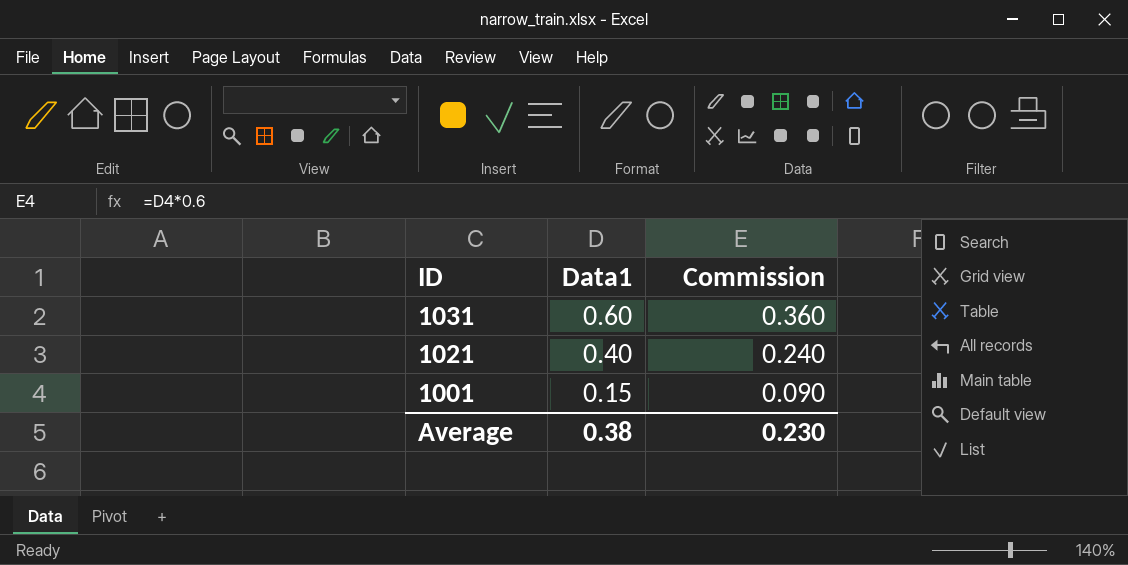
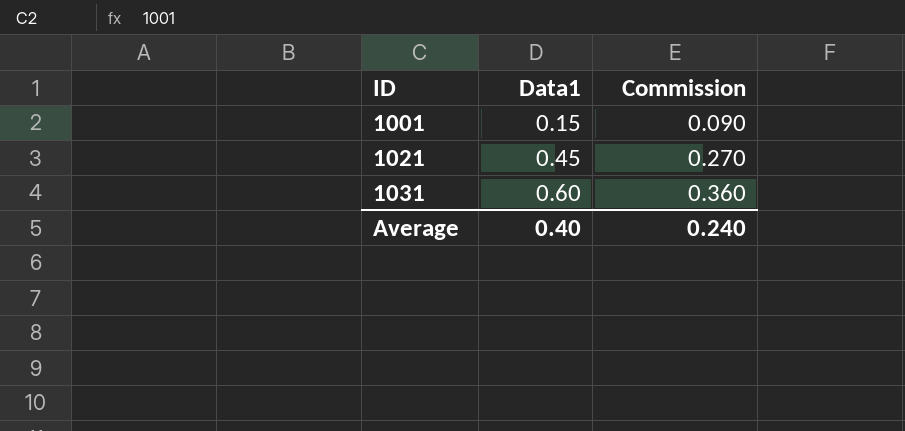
row order: ID descending -> ID ascending
1021 | Data1: 0.40 -> 0.45
1021 | Commission: 0.240 -> 0.270
Average | Data1: 0.38 -> 0.40
Average | Commission: 0.230 -> 0.240

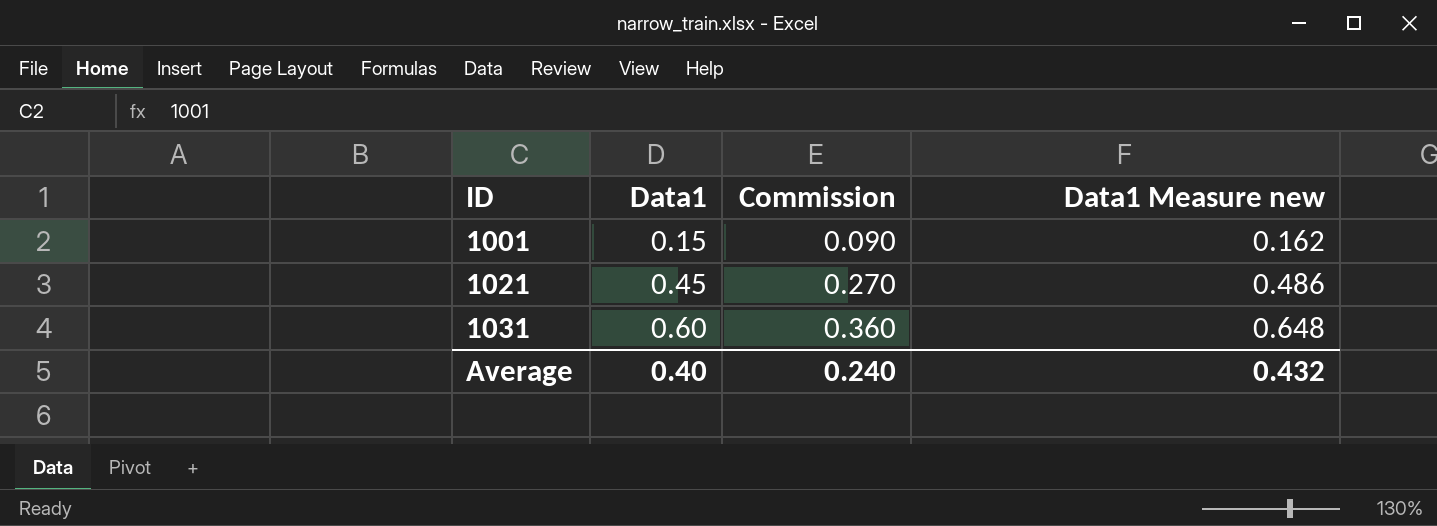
column Data1 Measure new | formula: none -> [Data1] * 1.08

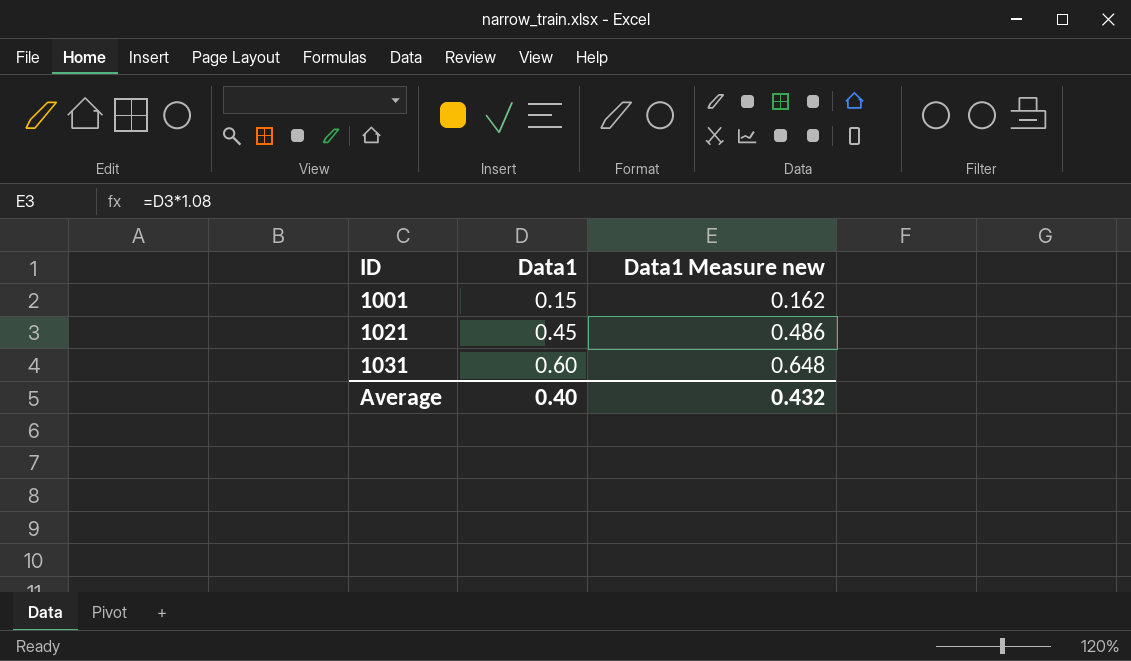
column Commission | formula: [Data1] * 0.6 -> none

